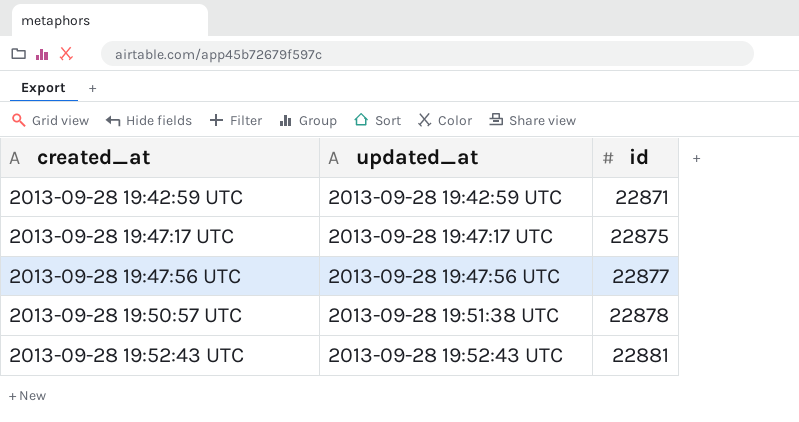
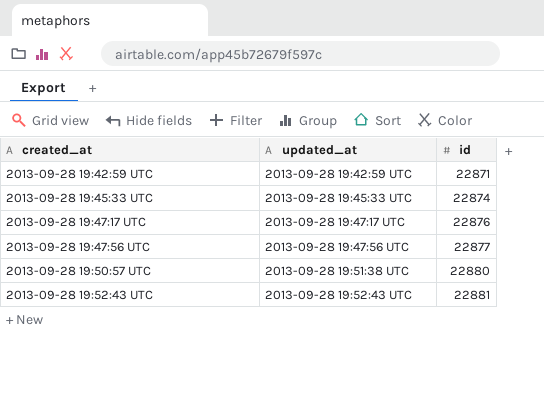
row 2013-09-28 19:45:33 UTC: none -> 2013-09-28 19:45:33 UTC | 22874
2013-09-28 19:47:17 UTC | id: 22875 -> 22876
2013-09-28 19:50:57 UTC | id: 22878 -> 22880

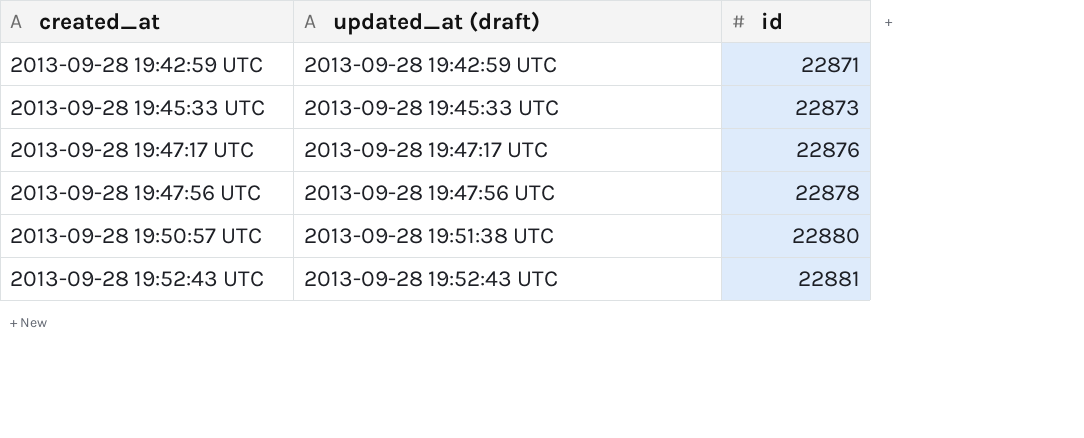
column name: updated_at -> updated_at (draft)
2013-09-28 19:45:33 UTC | id: 22874 -> 22873
2013-09-28 19:47:56 UTC | id: 22877 -> 22878

